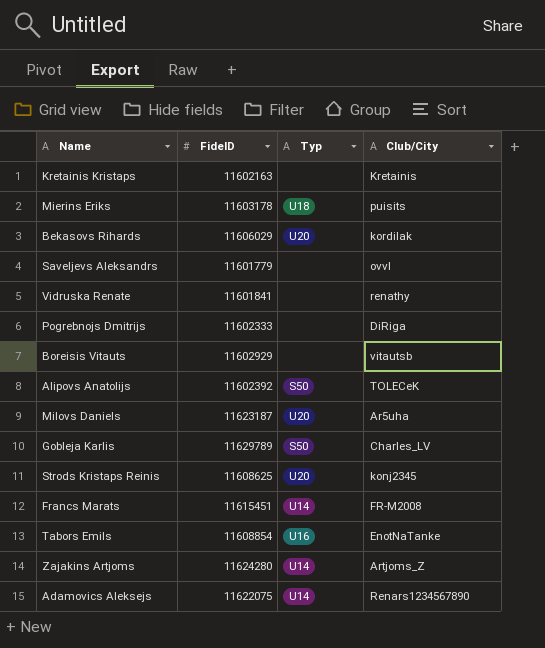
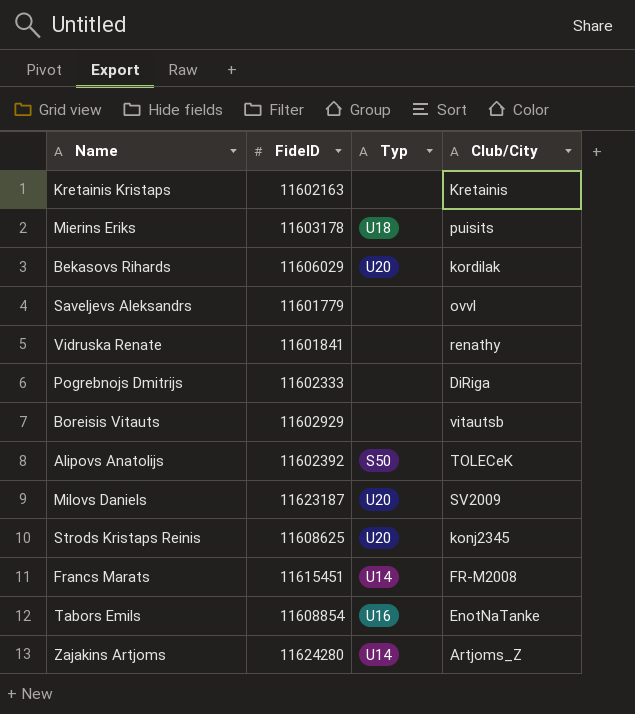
row Gobleja Karlis: 11629789 | S50 | Charles_LV -> none
row Adamovics Aleksejs: 11622075 | U14 | Renars1234567890 -> none
Milovs Daniels | Club/City: Ar5uha -> SV2009

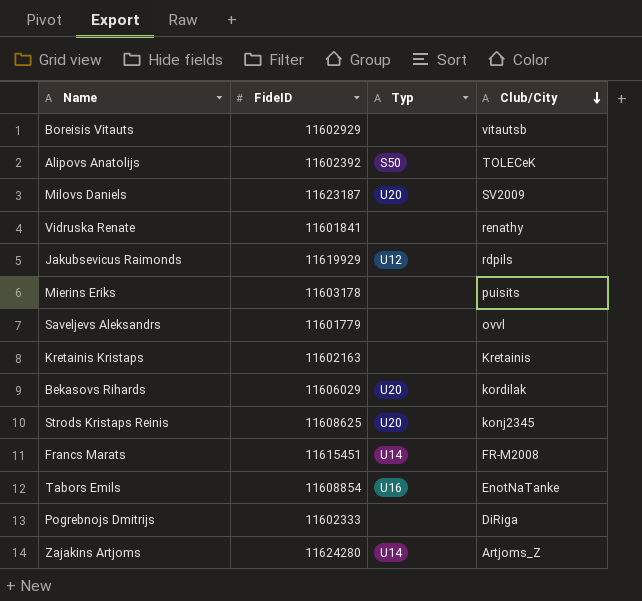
row order: none -> Club/City descending
row Jakubsevicus Raimonds: none -> 11619929 | U12 | rdpils
Mierins Eriks | Typ: U18 -> none

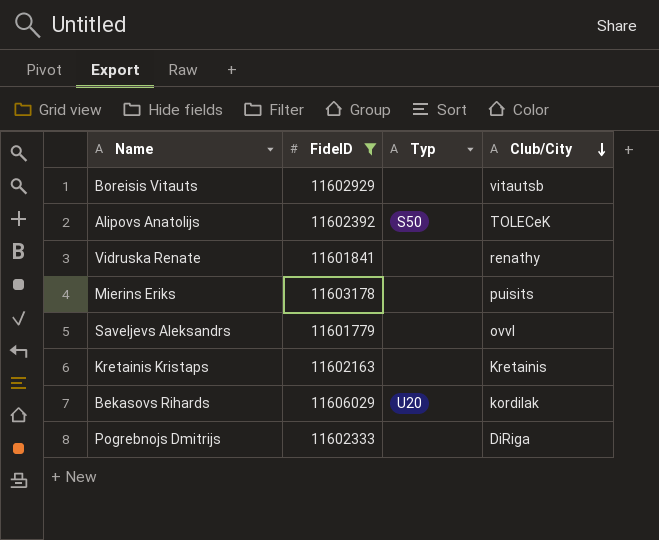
filter: none -> FideID <= 11606029

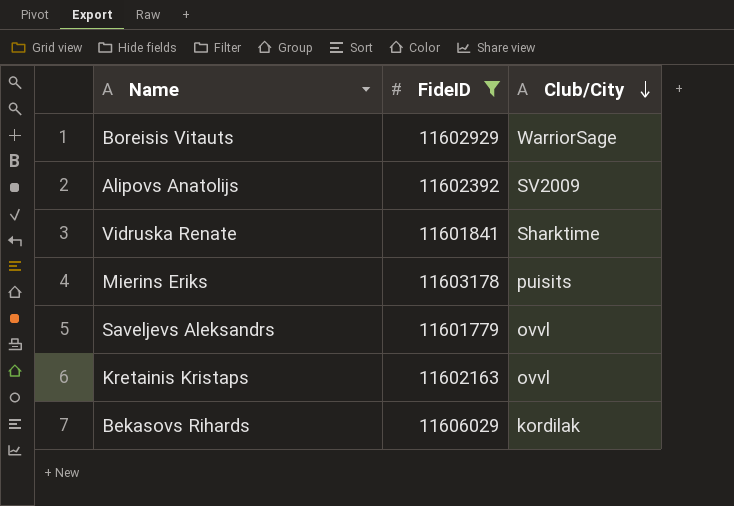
column Typ | position: 3 -> none
row Pogrebnojs Dmitrijs: 11602333 | none | DiRiga -> none
Boreisis Vitauts | Club/City: vitautsb -> WarriorSage
Alipovs Anatolijs | Club/City: TOLECeK -> SV2009
Vidruska Renate | Club/City: renathy -> Sharktime
Kretainis Kristaps | Club/City: Kretainis -> ovvl

